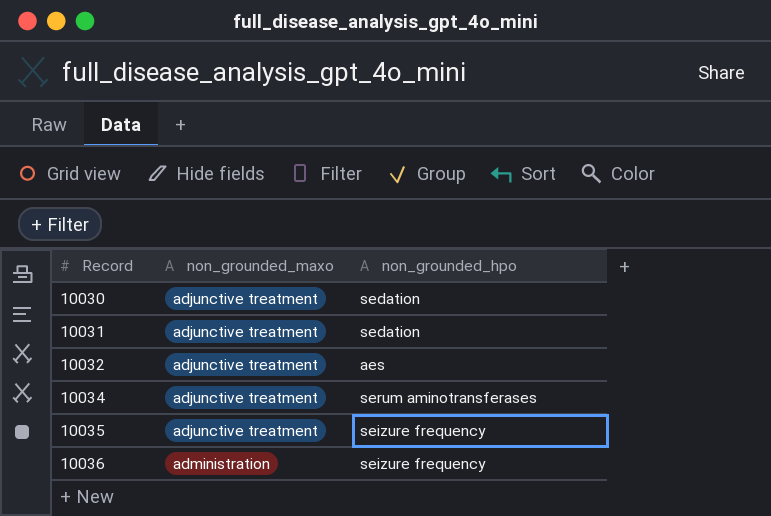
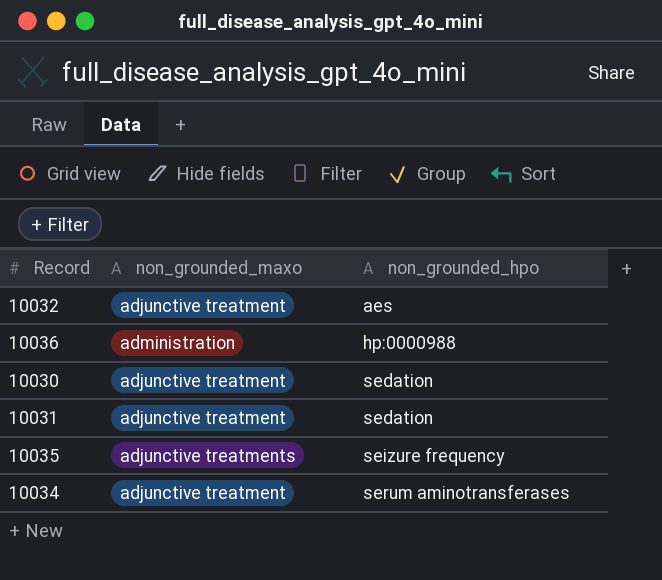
row order: Record ascending -> non_grounded_hpo ascending
10036 | non_grounded_hpo: seizure frequency -> hp:0000988
10035 | non_grounded_maxo: adjunctive treatment -> adjunctive treatments

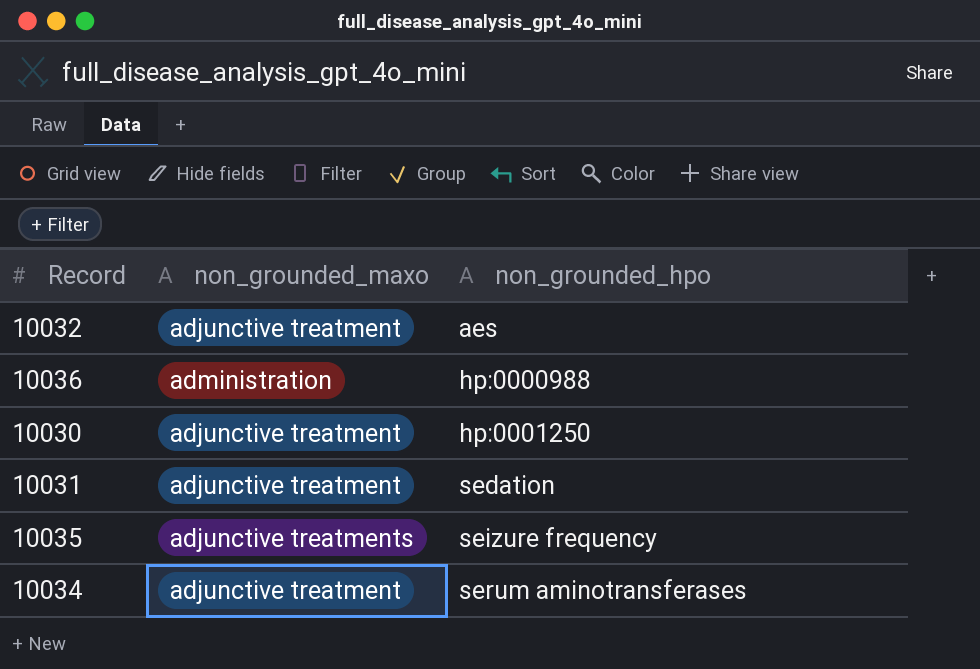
10030 | non_grounded_hpo: sedation -> hp:0001250

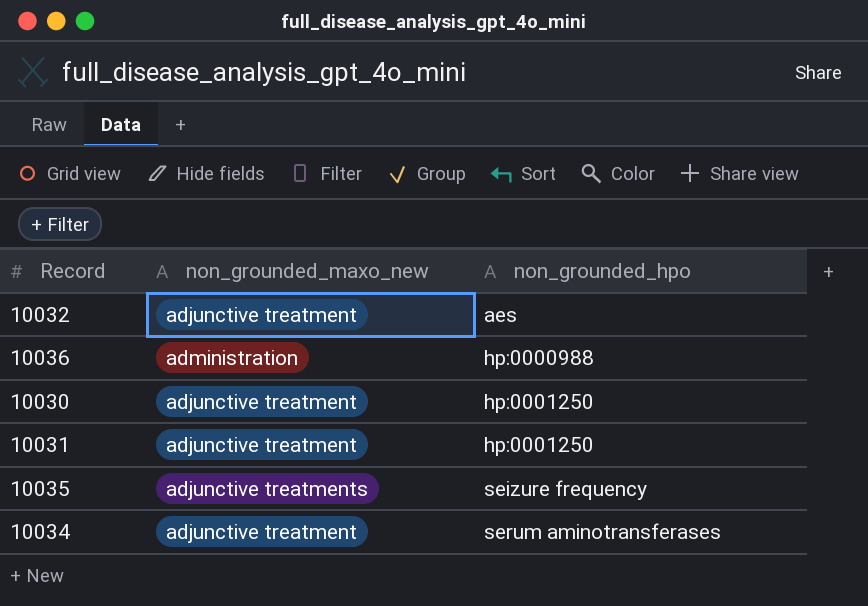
column name: non_grounded_maxo -> non_grounded_maxo_new
10031 | non_grounded_hpo: sedation -> hp:0001250

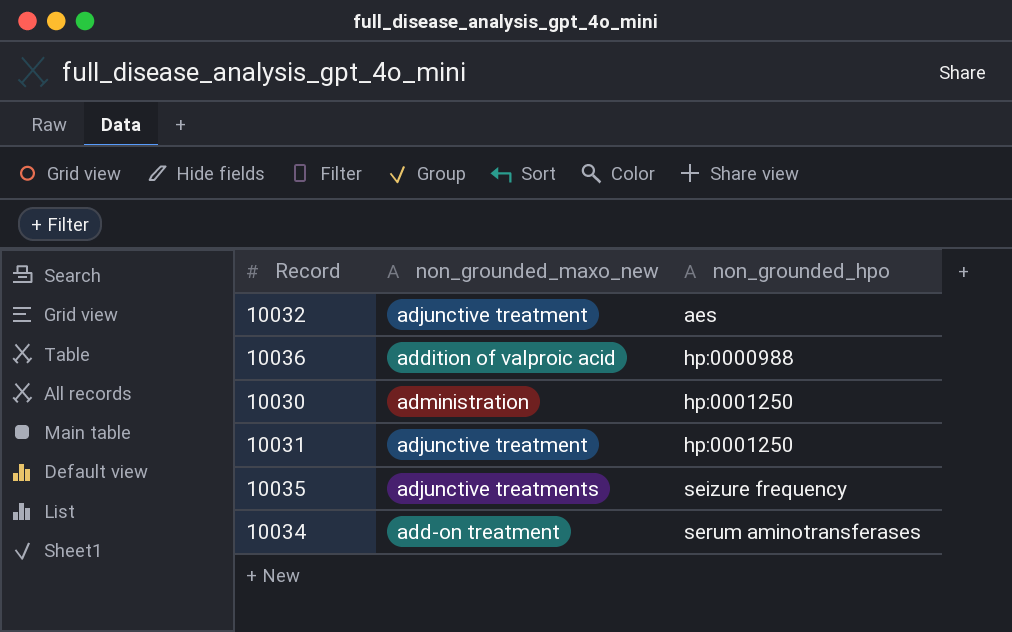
10036 | non_grounded_maxo_new: administration -> addition of valproic acid
10030 | non_grounded_maxo_new: adjunctive treatment -> administration
10034 | non_grounded_maxo_new: adjunctive treatment -> add-on treatment

